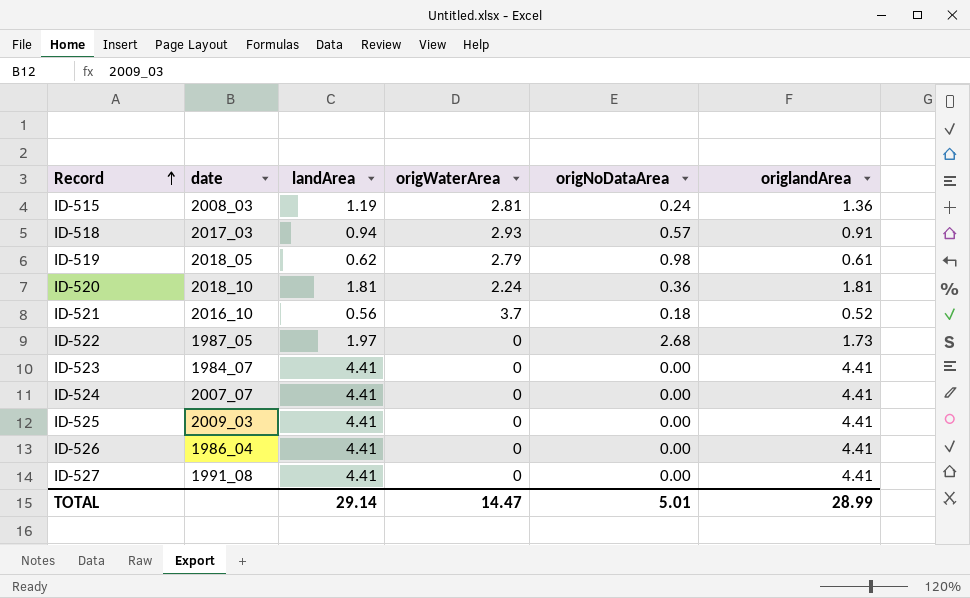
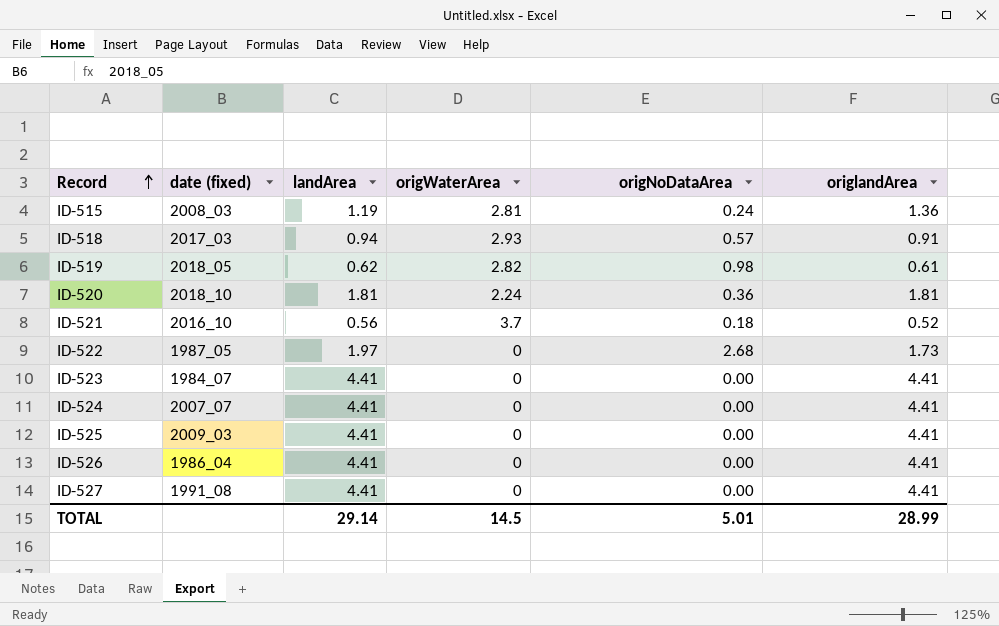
column name: date -> date (fixed)
ID-519 | origWaterArea: 2.79 -> 2.82
TOTAL | origWaterArea: 14.47 -> 14.5

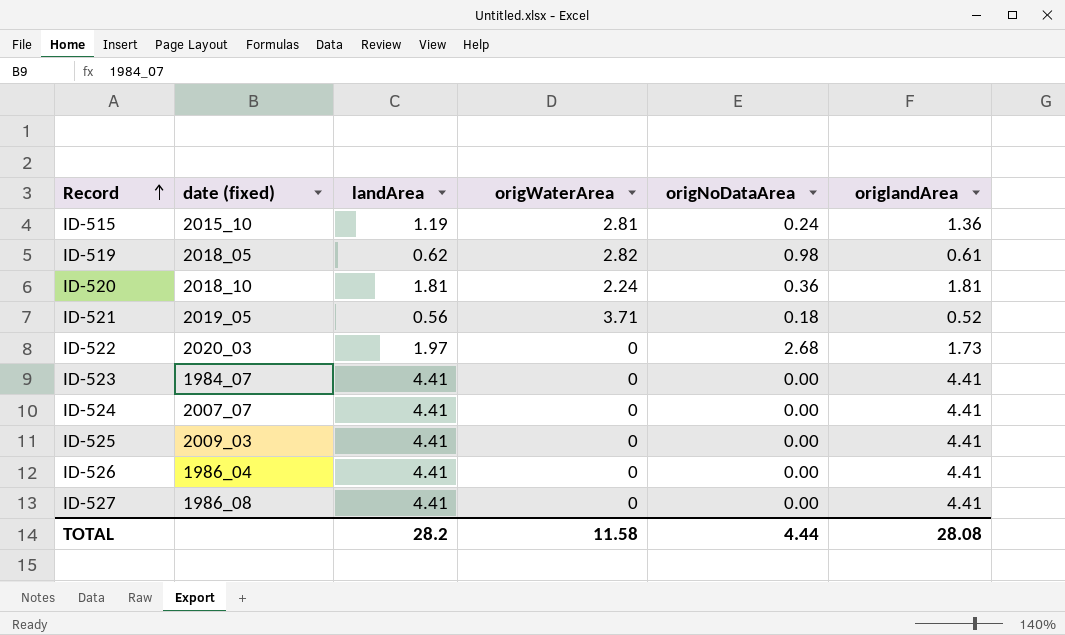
row ID-518: 2017_03 | 0.94 | 2.93 | 0.57 | 0.91 -> none
ID-515 | date (fixed): 2008_03 -> 2015_10
ID-521 | date (fixed): 2016_10 -> 2019_05
ID-521 | origWaterArea: 3.7 -> 3.71
ID-522 | date (fixed): 1987_05 -> 2020_03
ID-527 | date (fixed): 1991_08 -> 1986_08
TOTAL | landArea: 29.14 -> 28.2
TOTAL | origWaterArea: 14.5 -> 11.58
TOTAL | origNoDataArea: 5.01 -> 4.44
TOTAL | origlandArea: 28.99 -> 28.08

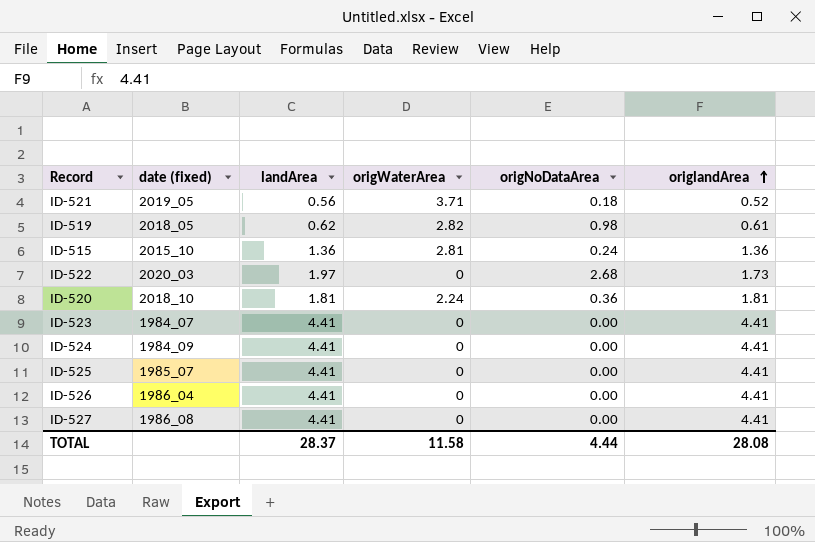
row order: Record ascending -> origlandArea ascending
ID-515 | landArea: 1.19 -> 1.36
ID-524 | date (fixed): 2007_07 -> 1984_09
ID-525 | date (fixed): 2009_03 -> 1985_07
TOTAL | landArea: 28.2 -> 28.37

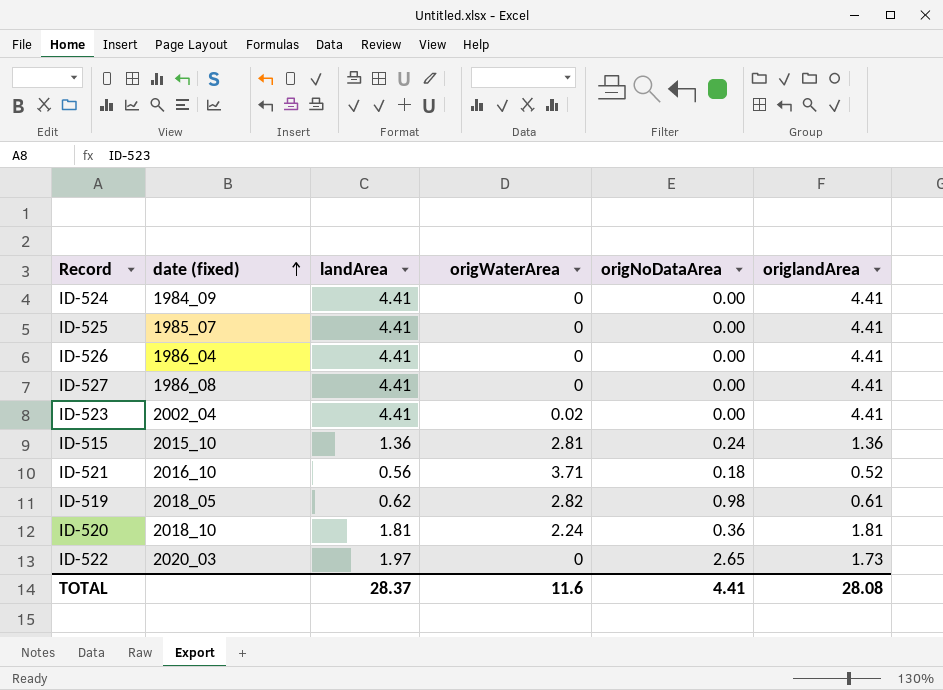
row order: origlandArea ascending -> date (fixed) ascending
ID-523 | date (fixed): 1984_07 -> 2002_04
ID-523 | origWaterArea: 0 -> 0.02
ID-521 | date (fixed): 2019_05 -> 2016_10
ID-522 | origNoDataArea: 2.68 -> 2.65
TOTAL | origWaterArea: 11.58 -> 11.6
TOTAL | origNoDataArea: 4.44 -> 4.41

